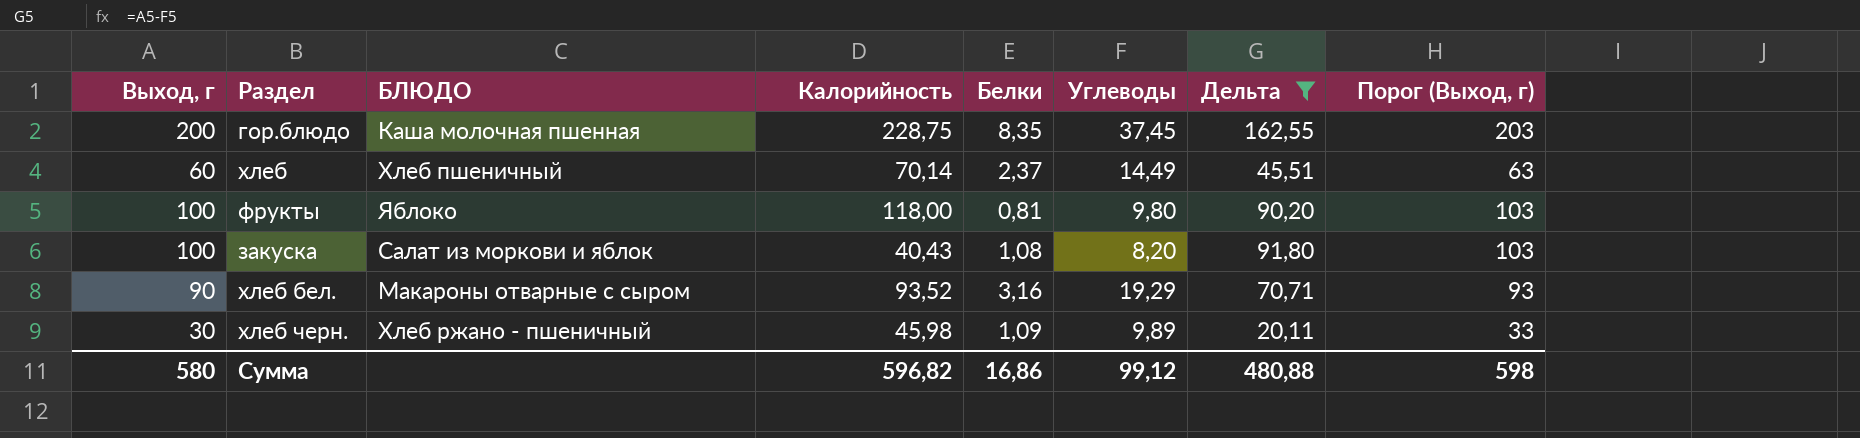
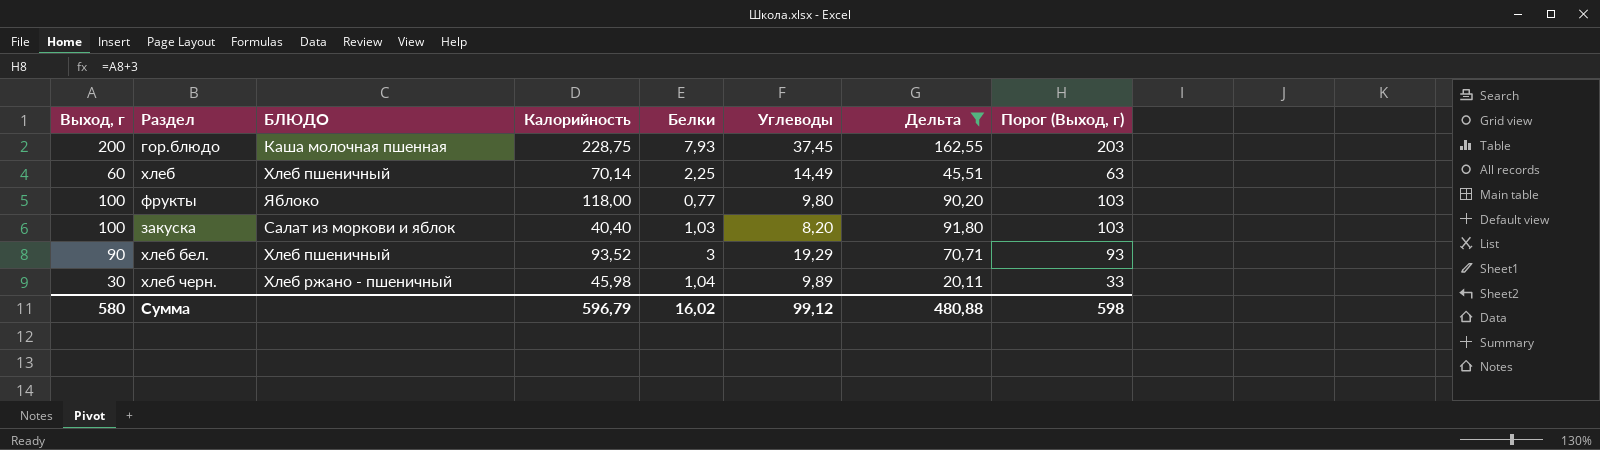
гор.блюдо | Белки: 8,35 -> 7,93
хлеб | Белки: 2,37 -> 2,25
фрукты | Белки: 0,81 -> 0,77
закуска | Калорийность: 40,43 -> 40,40
закуска | Белки: 1,08 -> 1,03
хлеб бел. | БЛЮДО: Макароны отварные с сыром -> Хлеб пшеничный
хлеб бел. | Белки: 3,16 -> 3
хлеб черн. | Белки: 1,09 -> 1,04
Сумма | Калорийность: 596,82 -> 596,79
Сумма | Белки: 16,86 -> 16,02

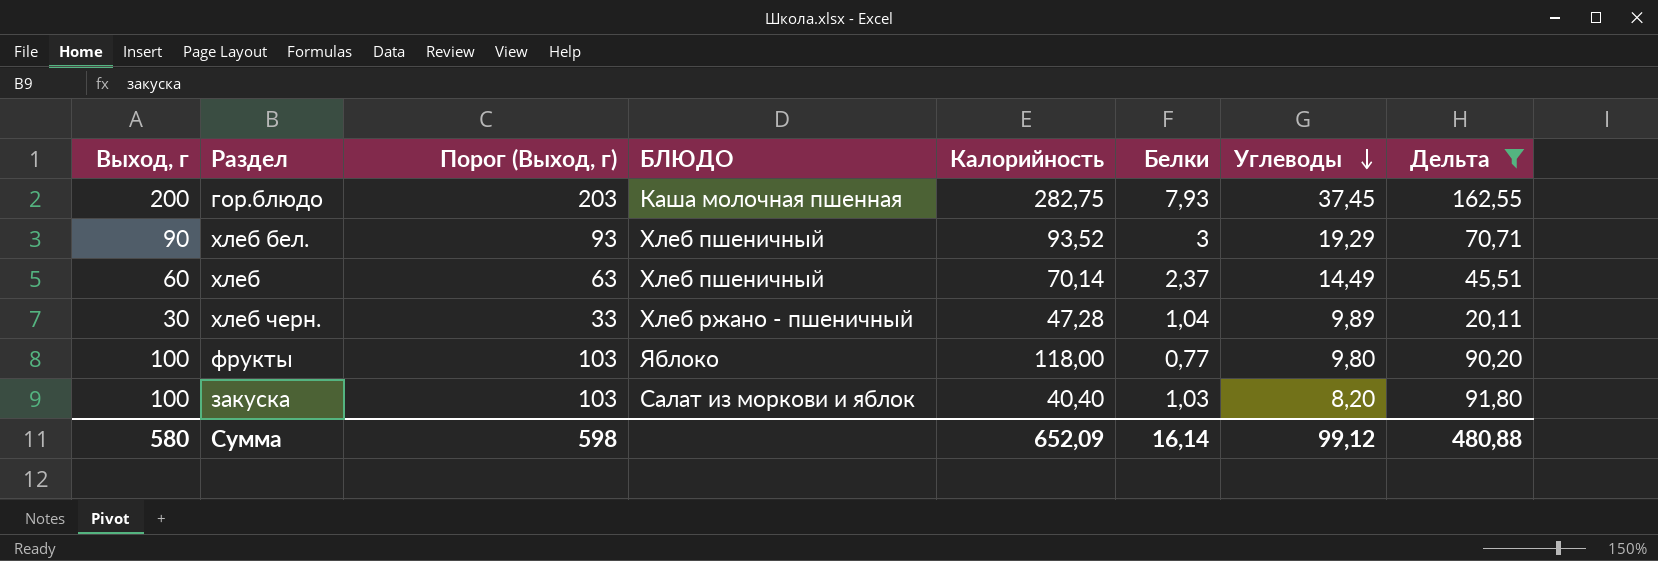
row order: none -> Углеводы descending
column Порог (Выход, г) | position: 8 -> 3
гор.блюдо | Калорийность: 228,75 -> 282,75
хлеб | Белки: 2,25 -> 2,37
хлеб черн. | Калорийность: 45,98 -> 47,28
Сумма | Калорийность: 596,79 -> 652,09
Сумма | Белки: 16,02 -> 16,14

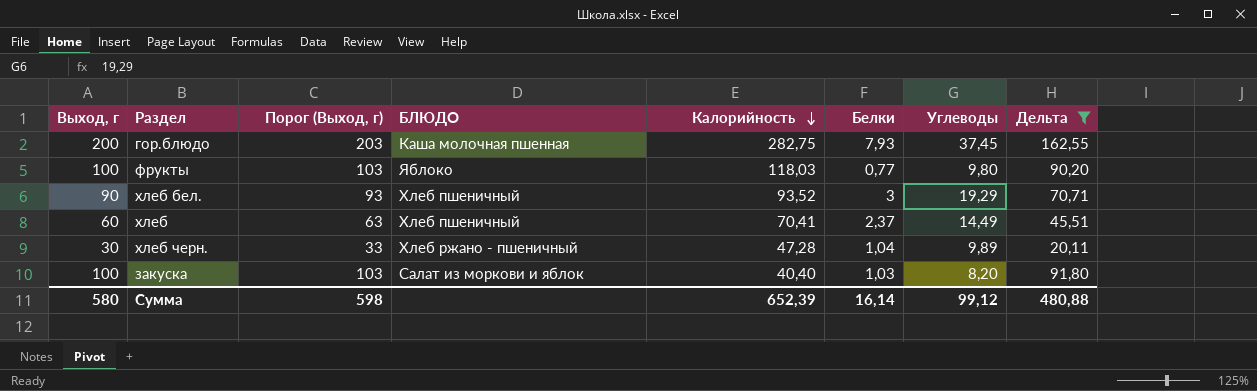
row order: Углеводы descending -> Калорийность descending
фрукты | Калорийность: 118,00 -> 118,03
хлеб | Калорийность: 70,14 -> 70,41
Сумма | Калорийность: 652,09 -> 652,39

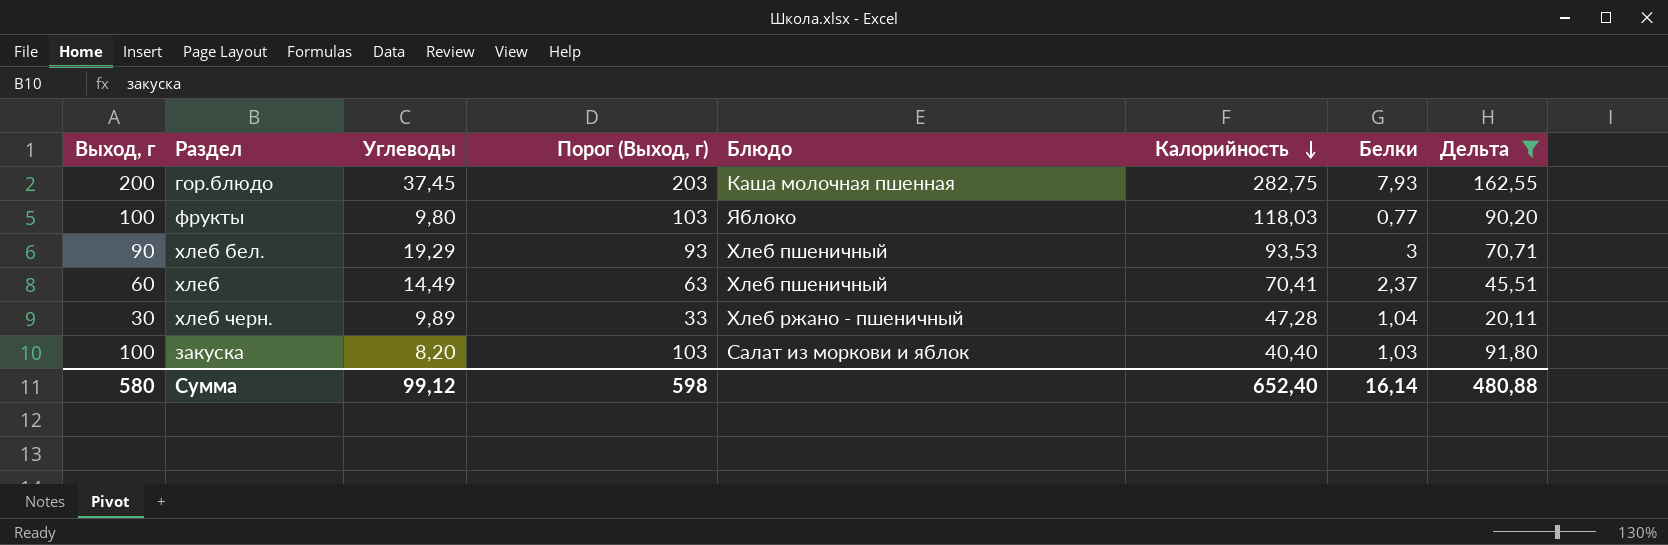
column Углеводы | position: 7 -> 3
column name: БЛЮДО -> Блюдо
хлеб бел. | Калорийность: 93,52 -> 93,53
Сумма | Калорийность: 652,39 -> 652,40

